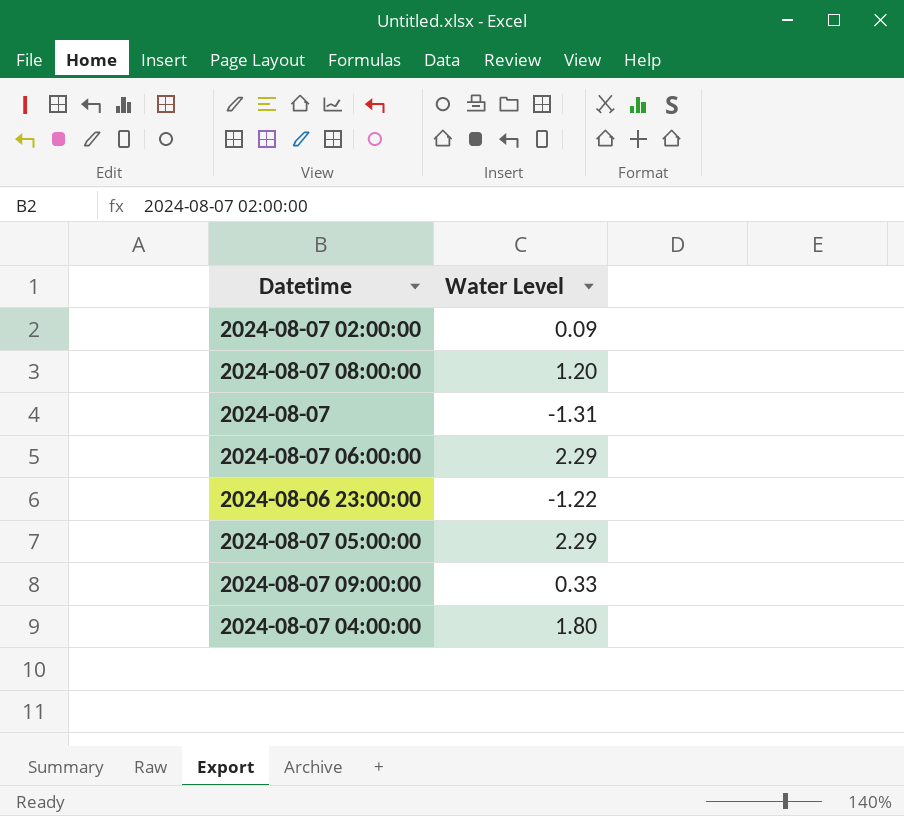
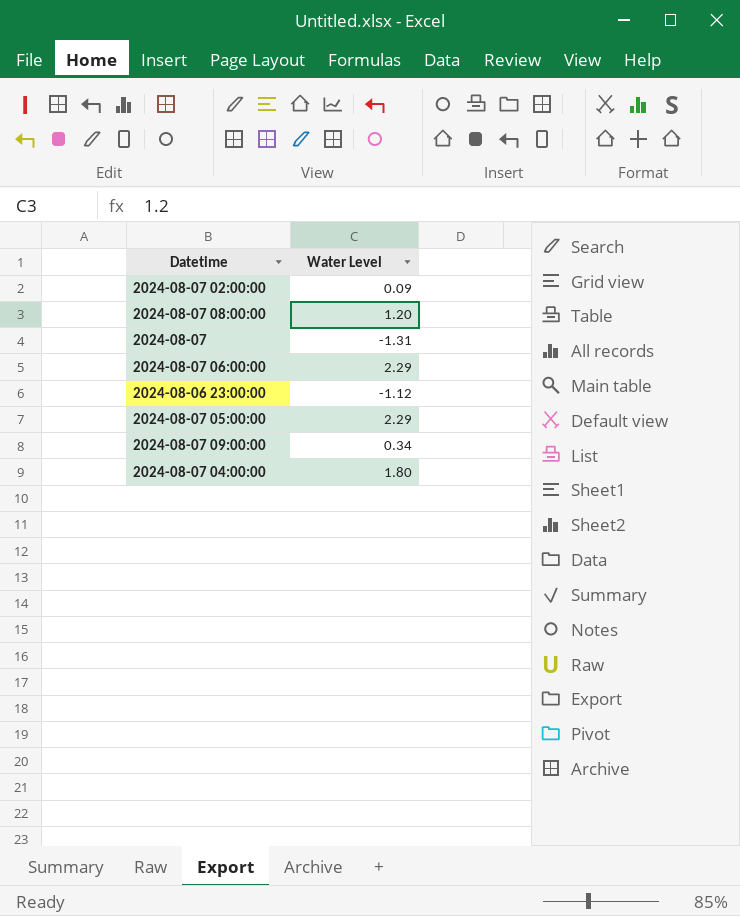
2024-08-06 23:00:00 | Water Level: -1.22 -> -1.12
2024-08-07 09:00:00 | Water Level: 0.33 -> 0.34

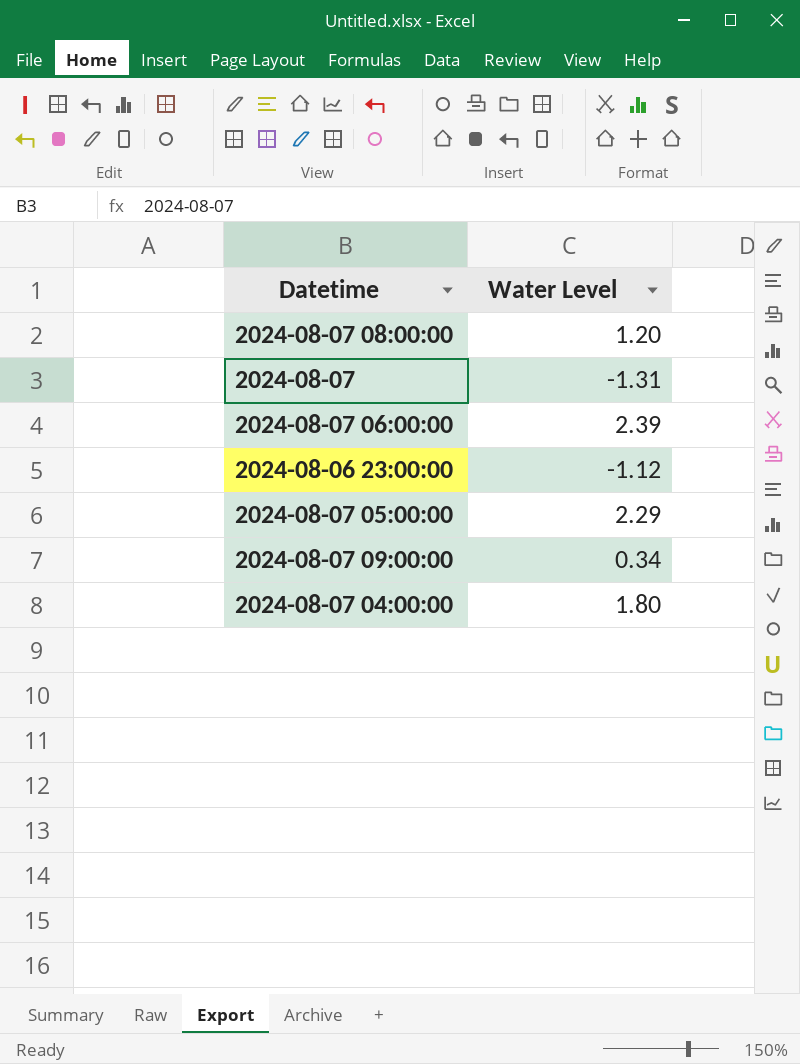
row 2024-08-07 02:00:00: 0.09 -> none
2024-08-07 06:00:00 | Water Level: 2.29 -> 2.39

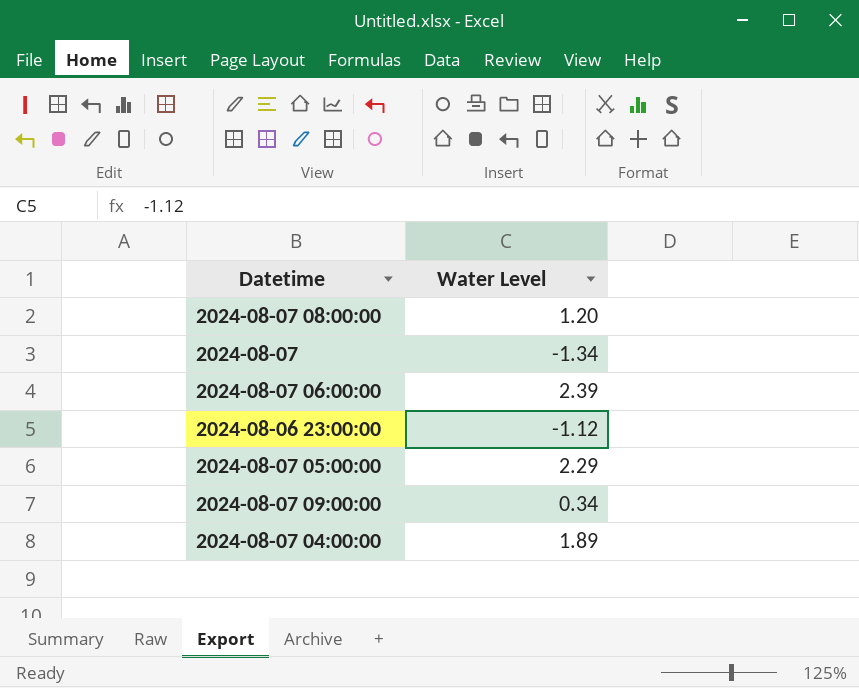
2024-08-07 | Water Level: -1.31 -> -1.34
2024-08-07 04:00:00 | Water Level: 1.80 -> 1.89

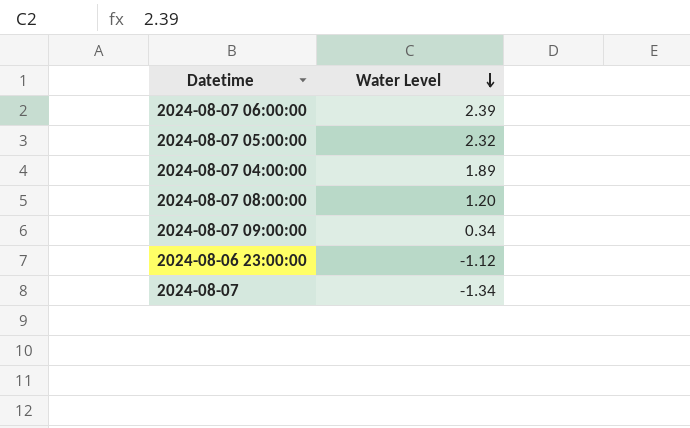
row order: none -> Water Level descending
2024-08-07 05:00:00 | Water Level: 2.29 -> 2.32

